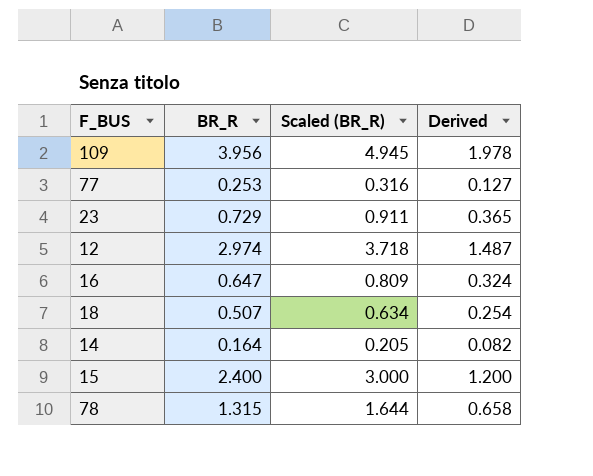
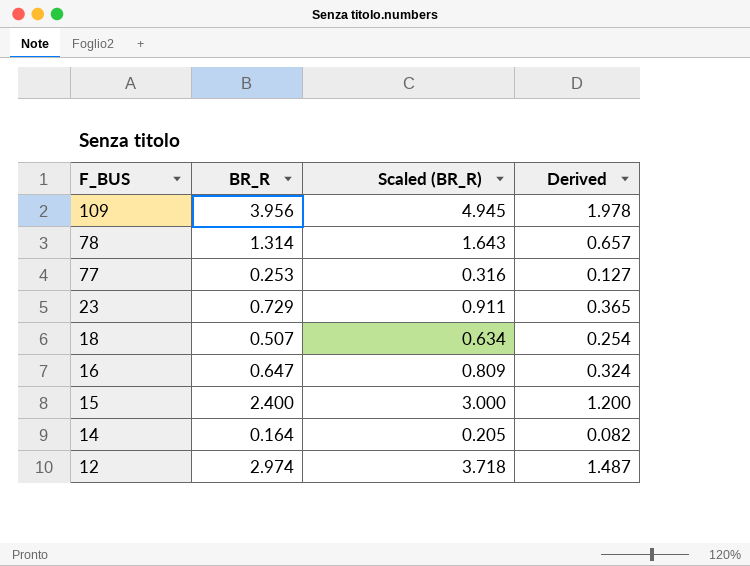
row order: none -> F_BUS descending
78 | BR_R: 1.315 -> 1.314
78 | Scaled (BR_R): 1.644 -> 1.643
78 | Derived: 0.658 -> 0.657

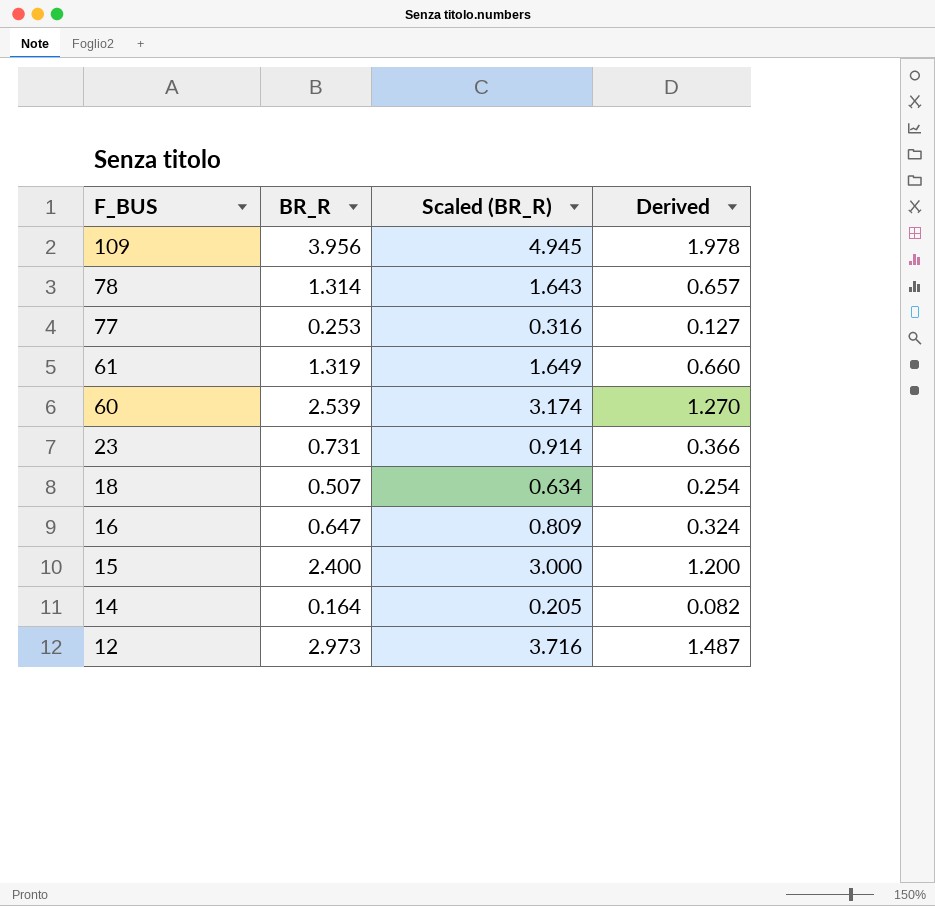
row 61: none -> 1.319 | 1.649 | 0.660
row 60: none -> 2.539 | 3.174 | 1.270
23 | BR_R: 0.729 -> 0.731
23 | Scaled (BR_R): 0.911 -> 0.914
23 | Derived: 0.365 -> 0.366
12 | BR_R: 2.974 -> 2.973
12 | Scaled (BR_R): 3.718 -> 3.716

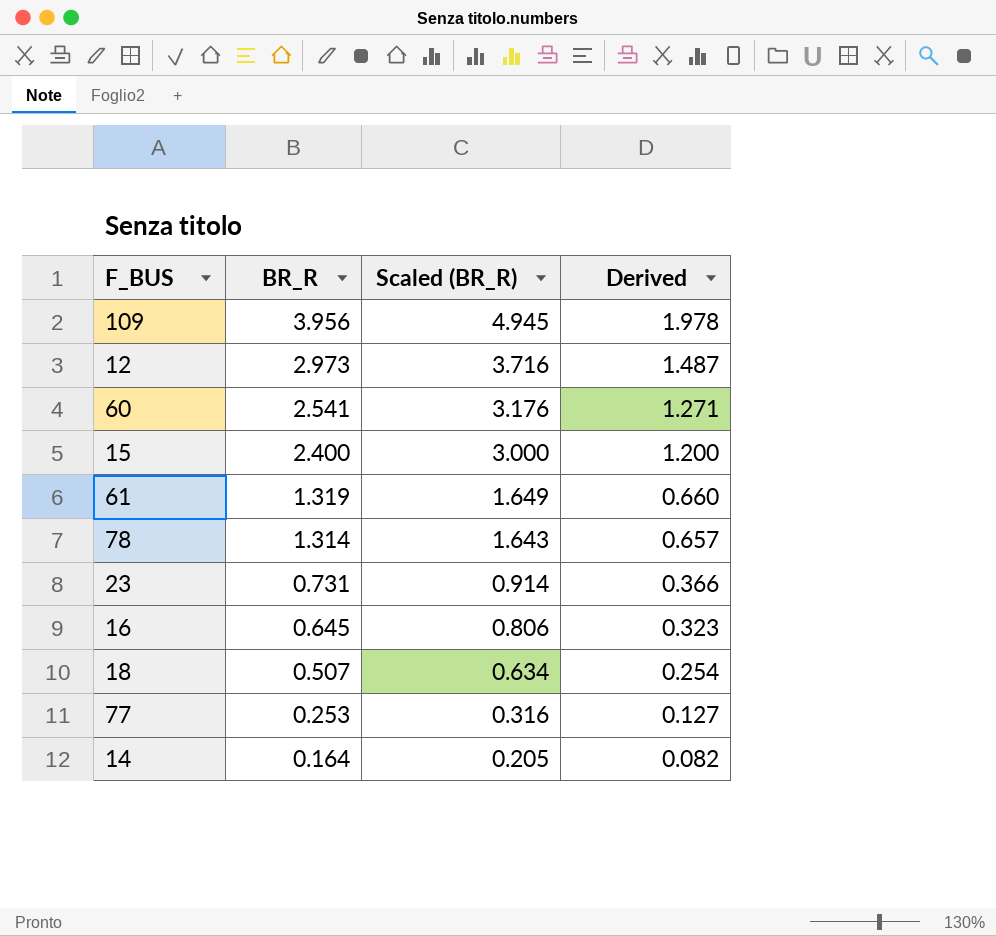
row order: F_BUS descending -> BR_R descending
60 | BR_R: 2.539 -> 2.541
60 | Scaled (BR_R): 3.174 -> 3.176
60 | Derived: 1.270 -> 1.271
16 | BR_R: 0.647 -> 0.645
16 | Scaled (BR_R): 0.809 -> 0.806
16 | Derived: 0.324 -> 0.323

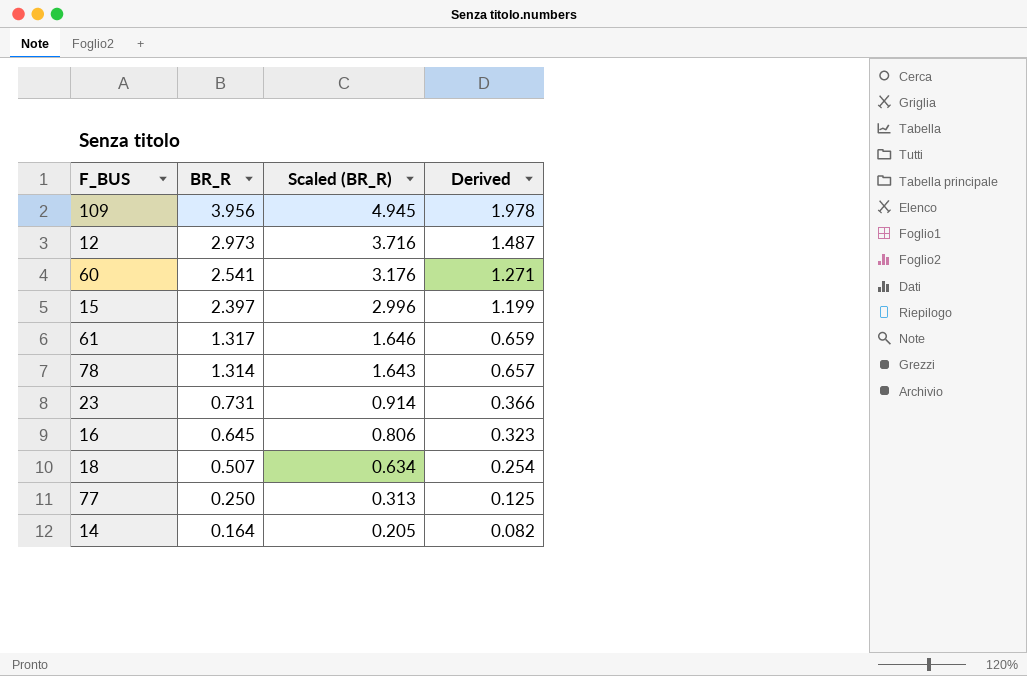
15 | BR_R: 2.400 -> 2.397
15 | Scaled (BR_R): 3.000 -> 2.996
15 | Derived: 1.200 -> 1.199
61 | BR_R: 1.319 -> 1.317
61 | Scaled (BR_R): 1.649 -> 1.646
61 | Derived: 0.660 -> 0.659
77 | BR_R: 0.253 -> 0.250
77 | Scaled (BR_R): 0.316 -> 0.313
77 | Derived: 0.127 -> 0.125

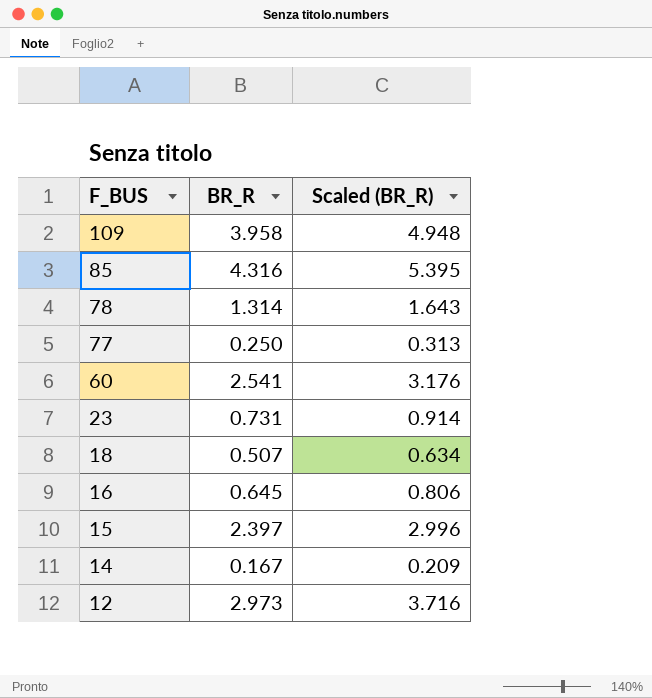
row order: BR_R descending -> F_BUS descending
column Derived | formula: [BR_R] * 0.5 -> none
row 61: 1.317 | 1.646 | 0.659 -> none
109 | BR_R: 3.956 -> 3.958
109 | Scaled (BR_R): 4.945 -> 4.948
row 85: none -> 4.316 | 5.395
14 | BR_R: 0.164 -> 0.167
14 | Scaled (BR_R): 0.205 -> 0.209

